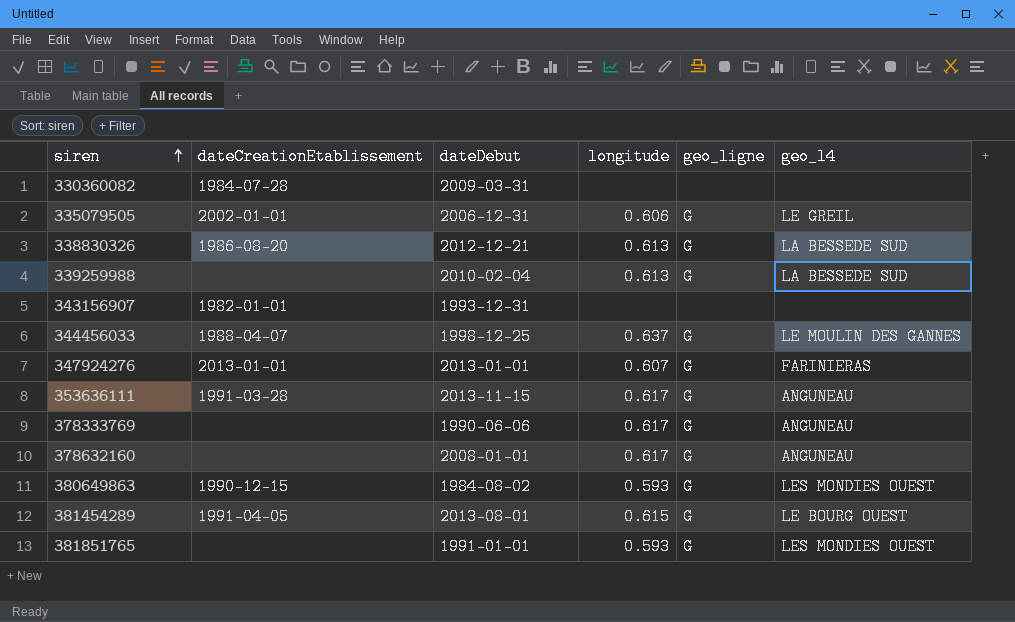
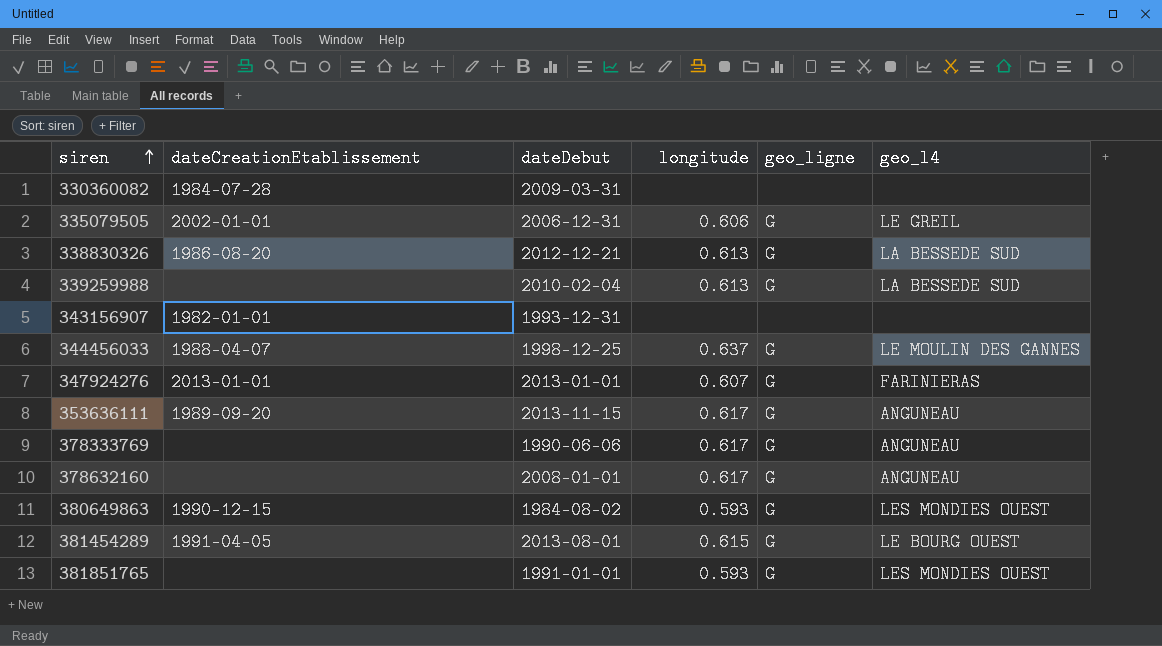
353636111 | dateCreationEtablissement: 1991-03-28 -> 1989-09-20

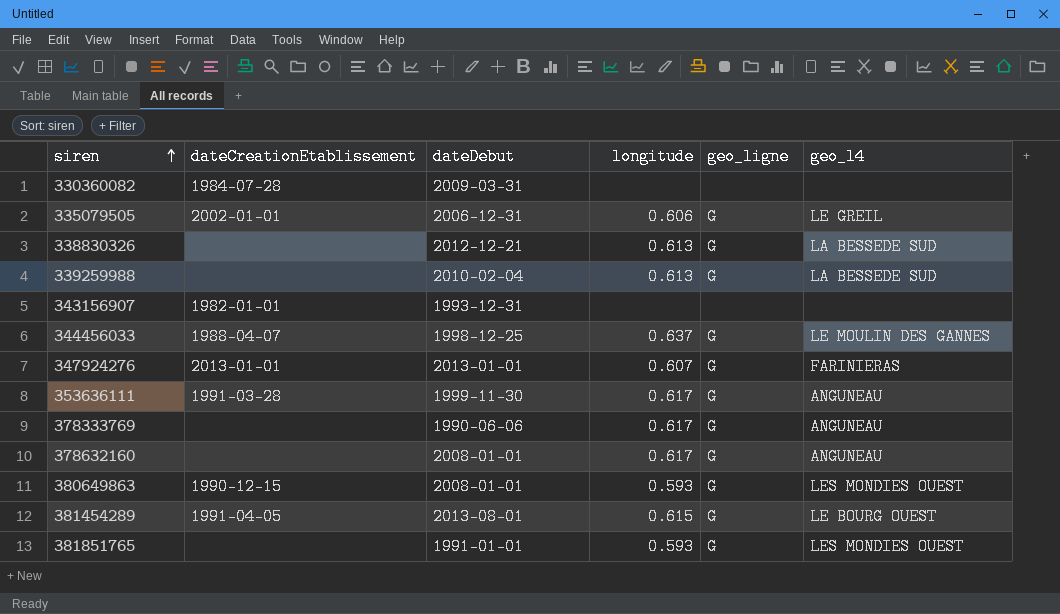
338830326 | dateCreationEtablissement: 1986-08-20 -> none
353636111 | dateCreationEtablissement: 1989-09-20 -> 1991-03-28
353636111 | dateDebut: 2013-11-15 -> 1999-11-30
380649863 | dateDebut: 1984-08-02 -> 2008-01-01

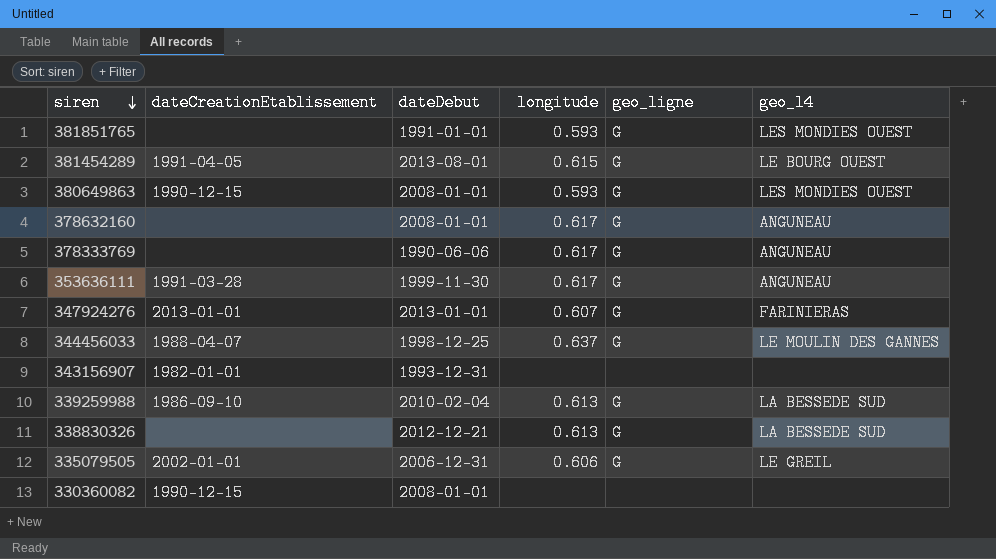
row order: siren ascending -> siren descending
339259988 | dateCreationEtablissement: none -> 1986-09-10
330360082 | dateCreationEtablissement: 1984-07-28 -> 1990-12-15
330360082 | dateDebut: 2009-03-31 -> 2008-01-01

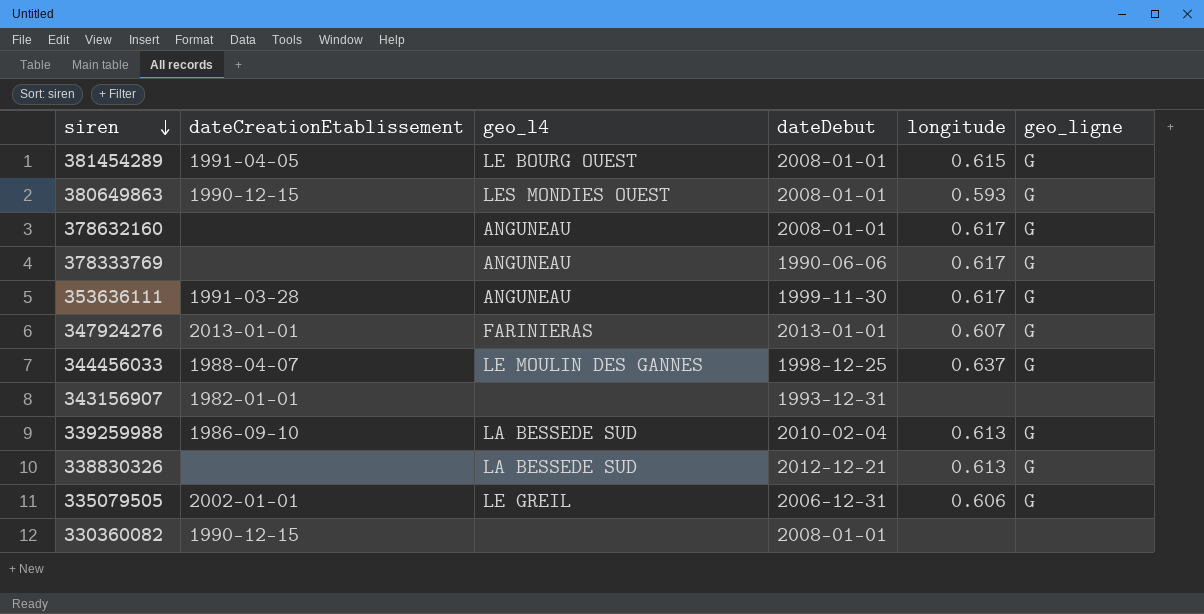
column geo_l4 | position: 6 -> 3
row 381851765: none | 1991-01-01 | 0.593 | G | LES MONDIES OUEST -> none
381454289 | dateDebut: 2013-08-01 -> 2008-01-01

